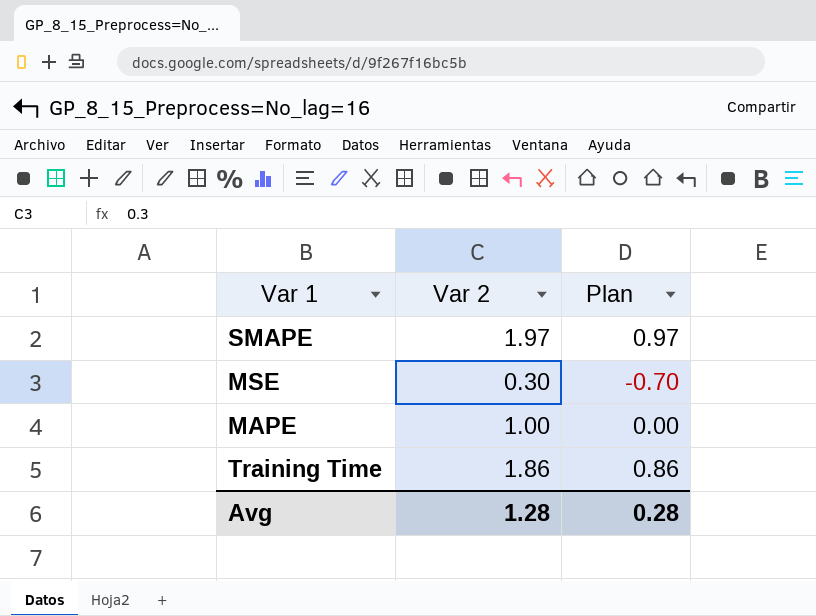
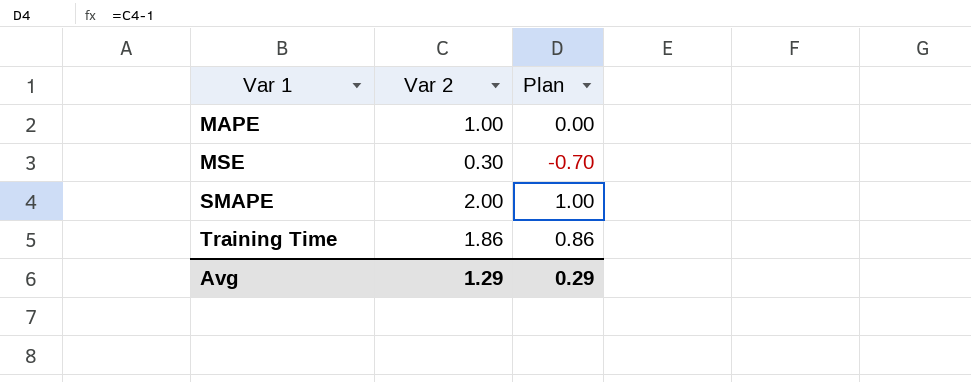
row order: none -> Var 1 ascending
SMAPE | Var 2: 1.97 -> 2.00
SMAPE | Plan: 0.97 -> 1.00
Avg | Var 2: 1.28 -> 1.29
Avg | Plan: 0.28 -> 0.29

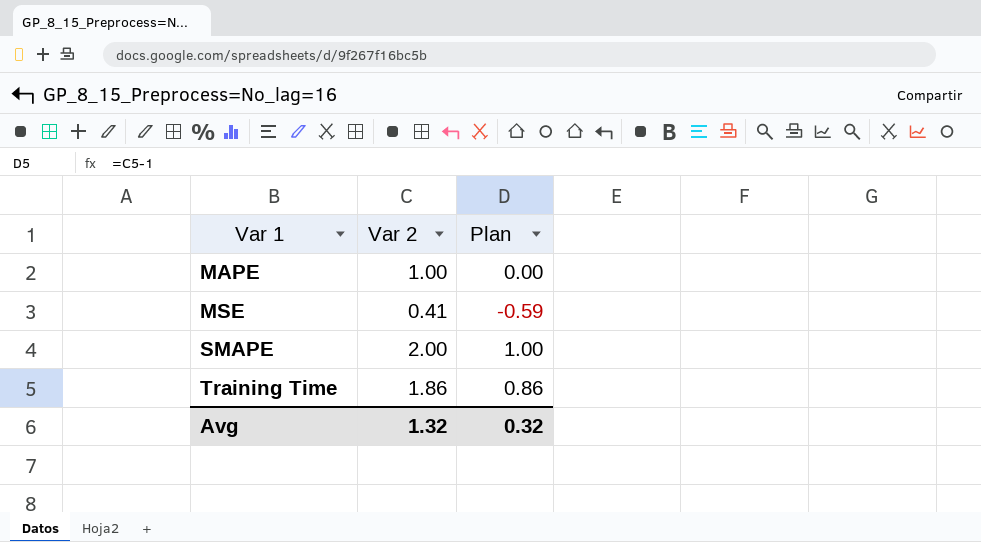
MSE | Var 2: 0.30 -> 0.41
MSE | Plan: -0.70 -> -0.59
Avg | Var 2: 1.29 -> 1.32
Avg | Plan: 0.29 -> 0.32

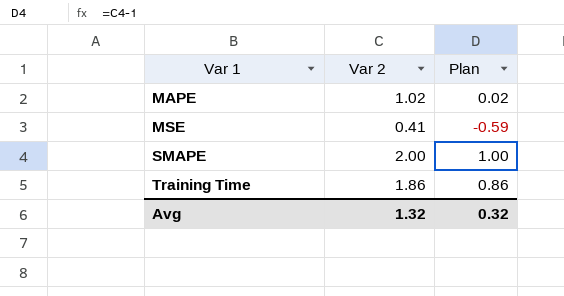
MAPE | Var 2: 1.00 -> 1.02
MAPE | Plan: 0.00 -> 0.02

